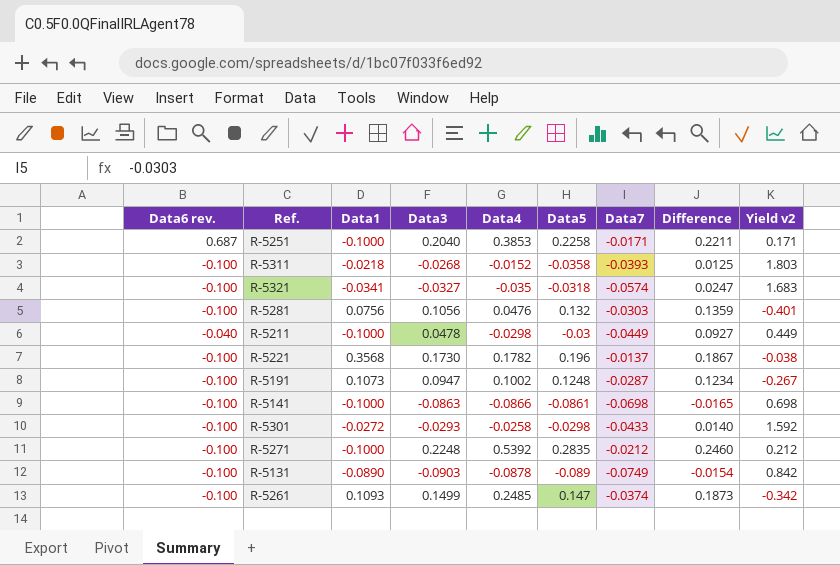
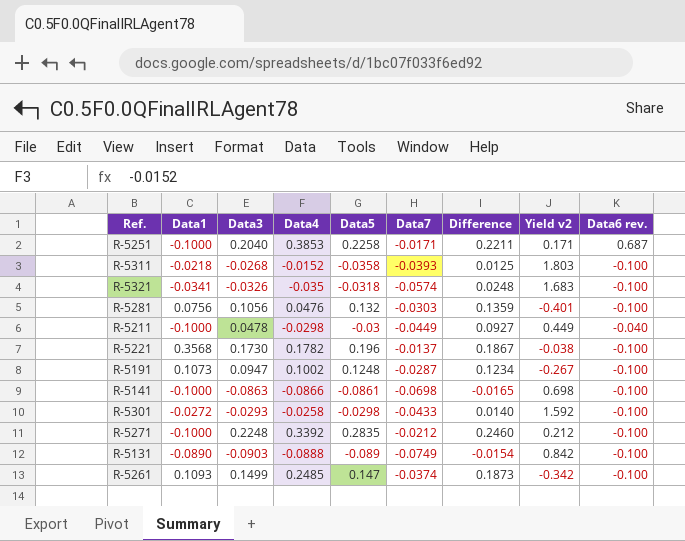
column Data6 rev. | position: 1 -> 9
R-5321 | Data3: -0.0327 -> -0.0326
R-5321 | Difference: 0.0247 -> 0.0248
R-5271 | Data4: 0.5392 -> 0.3392
R-5131 | Data4: -0.0878 -> -0.0888

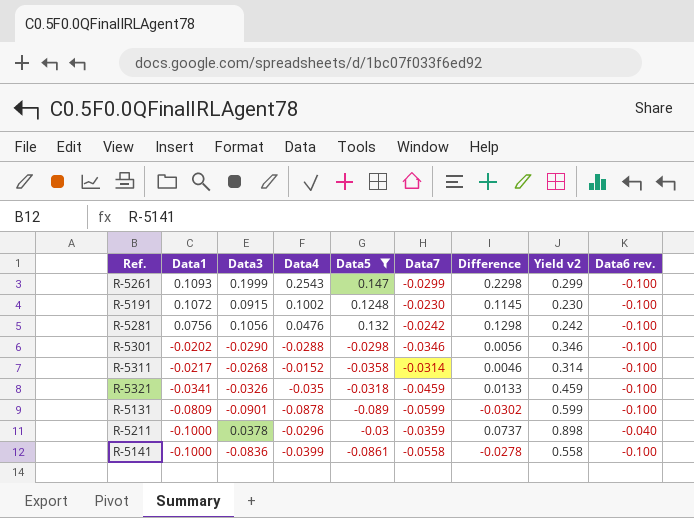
filter: none -> Data5 <= 0.147
row order: none -> Data1 descending
column Yield v2 | formula: [Data7] / [Data1] -> [Data7] / [Data6 rev.]
R-5261 | Data3: 0.1499 -> 0.1999
R-5261 | Data4: 0.2485 -> 0.2543
R-5261 | Data7: -0.0374 -> -0.0299
R-5261 | Difference: 0.1873 -> 0.2298
R-5191 | Data1: 0.1073 -> 0.1072
R-5191 | Data3: 0.0947 -> 0.0915
R-5191 | Data7: -0.0287 -> -0.0230
R-5191 | Difference: 0.1234 -> 0.1145
R-5281 | Data7: -0.0303 -> -0.0242
R-5281 | Difference: 0.1359 -> 0.1298
R-5301 | Data1: -0.0272 -> -0.0202
R-5301 | Data3: -0.0293 -> -0.0290
R-5301 | Data4: -0.0258 -> -0.0288
R-5301 | Data7: -0.0433 -> -0.0346
R-5301 | Difference: 0.0140 -> 0.0056
R-5311 | Data1: -0.0218 -> -0.0217
R-5311 | Data7: -0.0393 -> -0.0314
R-5311 | Difference: 0.0125 -> 0.0046
R-5321 | Data7: -0.0574 -> -0.0459
R-5321 | Difference: 0.0248 -> 0.0133
R-5131 | Data1: -0.0890 -> -0.0809
R-5131 | Data3: -0.0903 -> -0.0901
R-5131 | Data4: -0.0888 -> -0.0878
R-5131 | Data7: -0.0749 -> -0.0599
R-5131 | Difference: -0.0154 -> -0.0302
R-5211 | Data3: 0.0478 -> 0.0378
R-5211 | Data4: -0.0298 -> -0.0296
R-5211 | Data7: -0.0449 -> -0.0359
R-5211 | Difference: 0.0927 -> 0.0737
R-5141 | Data3: -0.0863 -> -0.0836
R-5141 | Data4: -0.0866 -> -0.0399
R-5141 | Data7: -0.0698 -> -0.0558
R-5141 | Difference: -0.0165 -> -0.0278

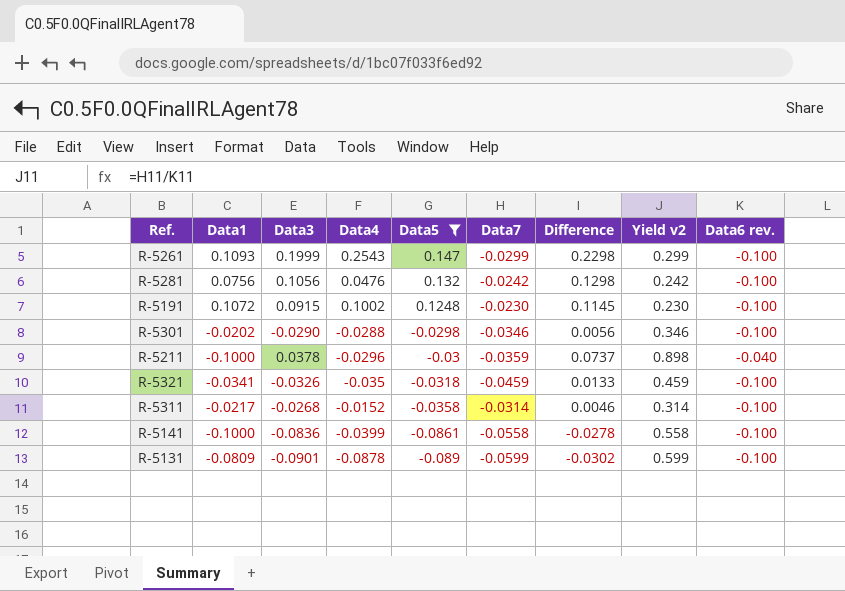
row order: Data1 descending -> Data5 descending

